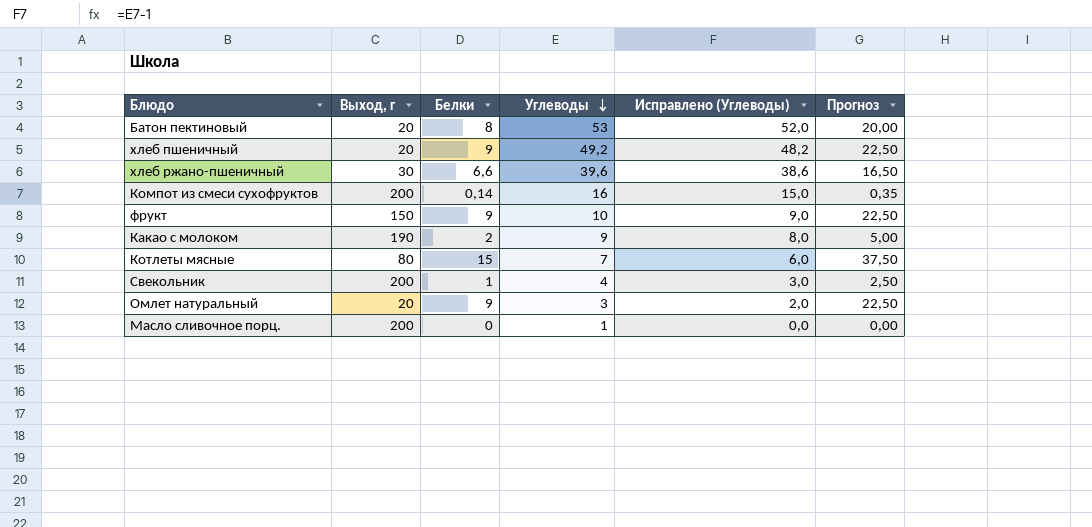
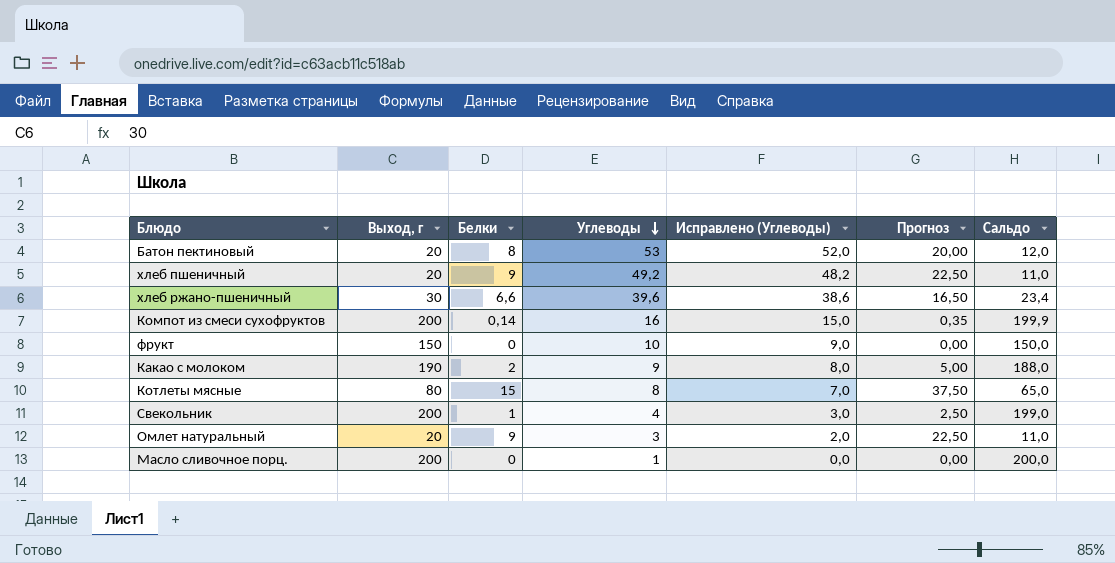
column Сальдо | formula: none -> [Выход, г] - [Белки]
фрукт | Белки: 9 -> 0
фрукт | Прогноз: 22,50 -> 0,00
Котлеты мясные | Углеводы: 7 -> 8
Котлеты мясные | Исправлено (Углеводы): 6,0 -> 7,0

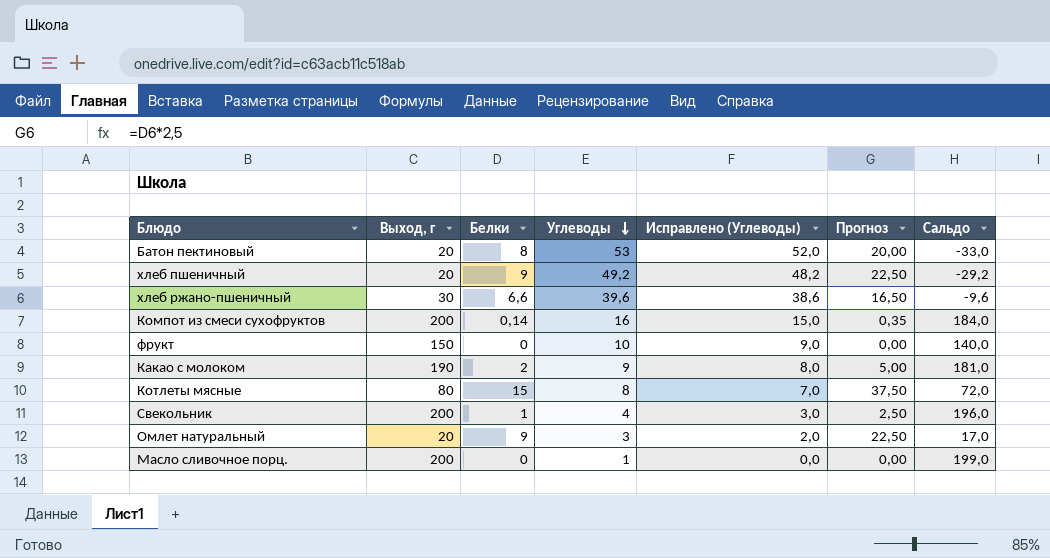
column Сальдо | formula: [Выход, г] - [Белки] -> [Выход, г] - [Углеводы]

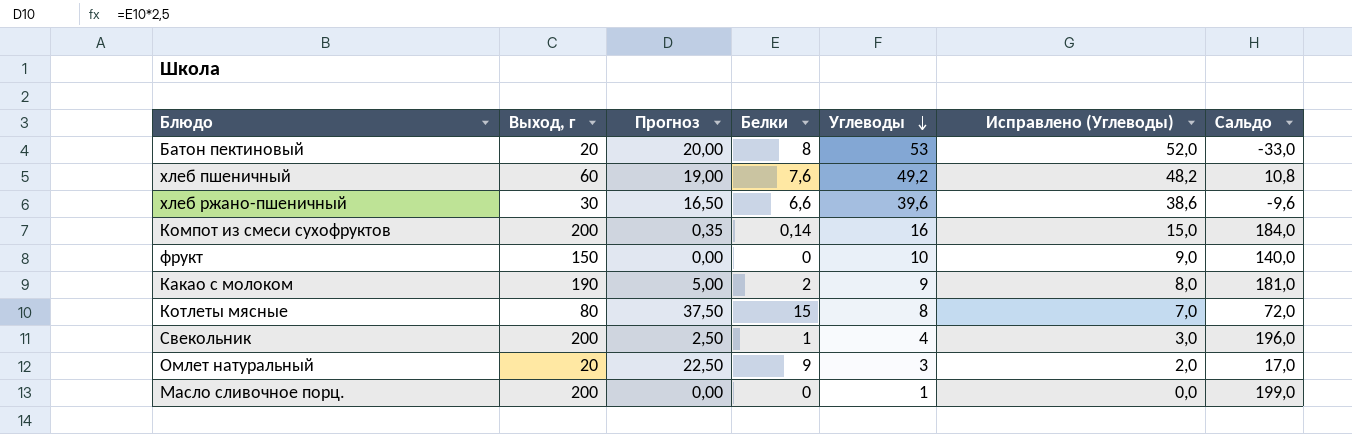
column Прогноз | position: 6 -> 3
хлеб пшеничный | Выход, г: 20 -> 60
хлеб пшеничный | Прогноз: 22,50 -> 19,00
хлеб пшеничный | Белки: 9 -> 7,6
хлеб пшеничный | Сальдо: -29,2 -> 10,8

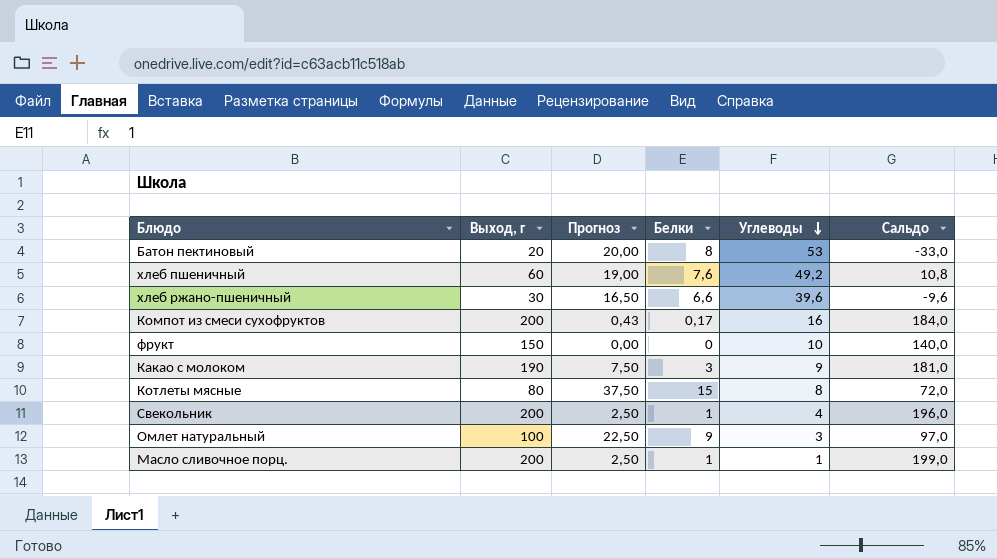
column Исправлено (Углеводы) | formula: [Углеводы] - 1 -> none
Компот из смеси сухофруктов | Прогноз: 0,35 -> 0,43
Компот из смеси сухофруктов | Белки: 0,14 -> 0,17
Какао c молоком | Прогноз: 5,00 -> 7,50
Какао c молоком | Белки: 2 -> 3
Омлет натуральный | Выход, г: 20 -> 100
Омлет натуральный | Сальдо: 17,0 -> 97,0
Масло сливочное порц. | Прогноз: 0,00 -> 2,50
Масло сливочное порц. | Белки: 0 -> 1

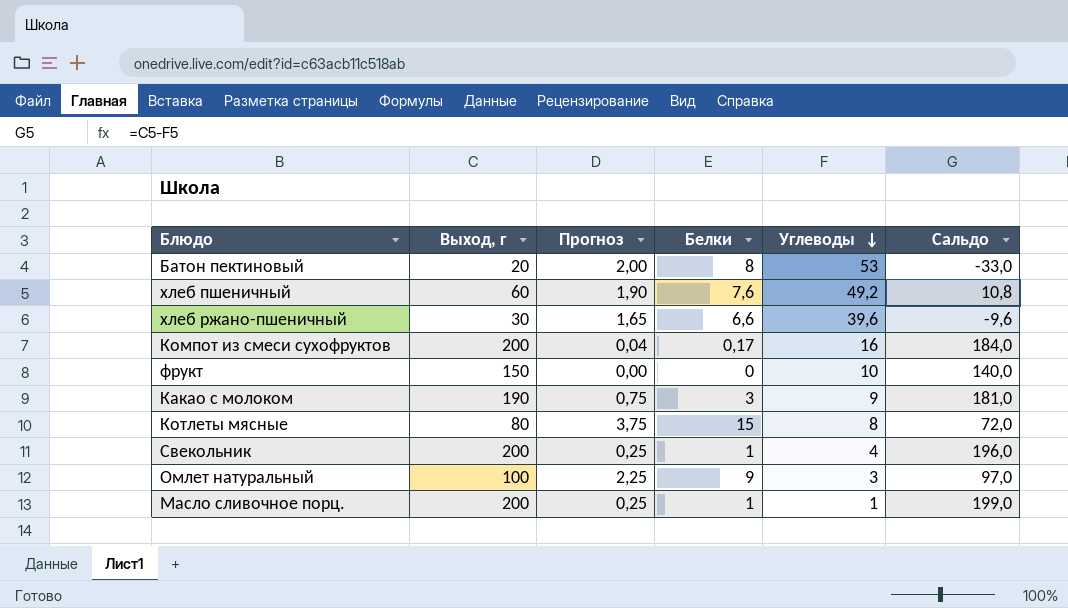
column Прогноз | formula: [Белки] * 2,5 -> [Белки] * 0,25

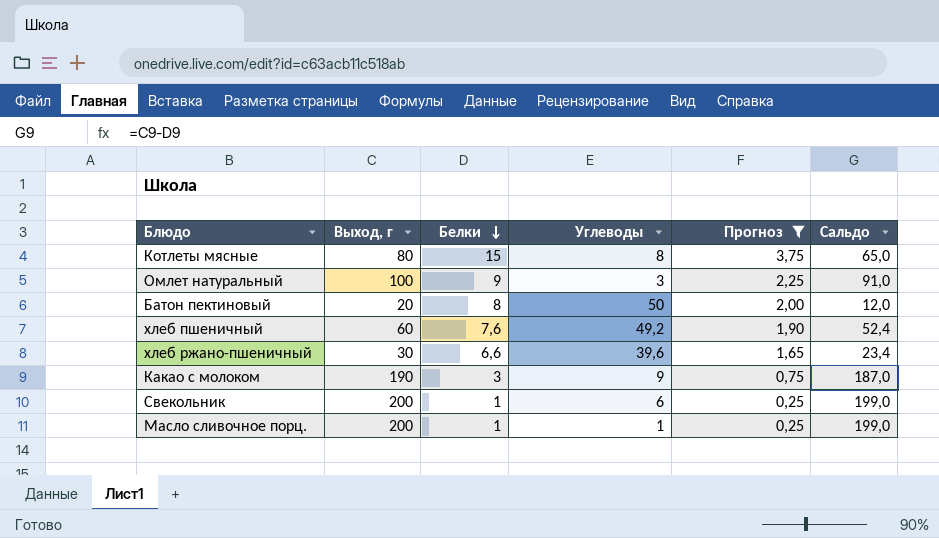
filter: none -> Прогноз >= 0,25
row order: Углеводы descending -> Белки descending
column Прогноз | position: 3 -> 5
column Сальдо | formula: [Выход, г] - [Углеводы] -> [Выход, г] - [Белки]
Батон пектиновый | Углеводы: 53 -> 50
Свекольник | Углеводы: 4 -> 6

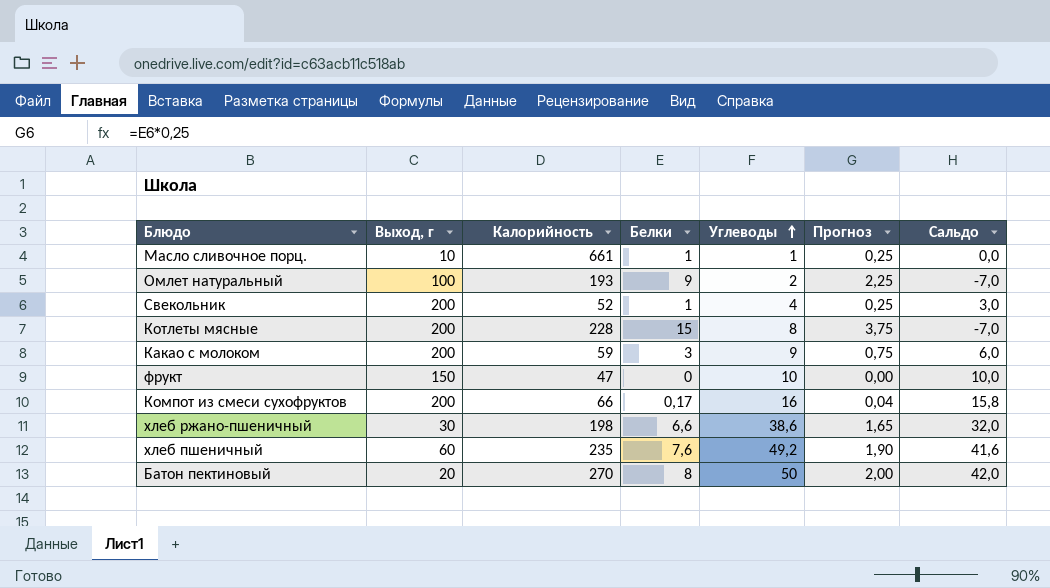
filter: Прогноз >= 0,25 -> none
row order: Белки descending -> Углеводы ascending
column Калорийность | position: none -> 3
column Сальдо | formula: [Выход, г] - [Белки] -> [Углеводы] - [Белки]
Масло сливочное порц. | Выход, г: 200 -> 10
Омлет натуральный | Углеводы: 3 -> 2
Свекольник | Углеводы: 6 -> 4
Котлеты мясные | Выход, г: 80 -> 200
Какао c молоком | Выход, г: 190 -> 200
хлеб ржано-пшеничный | Углеводы: 39,6 -> 38,6

